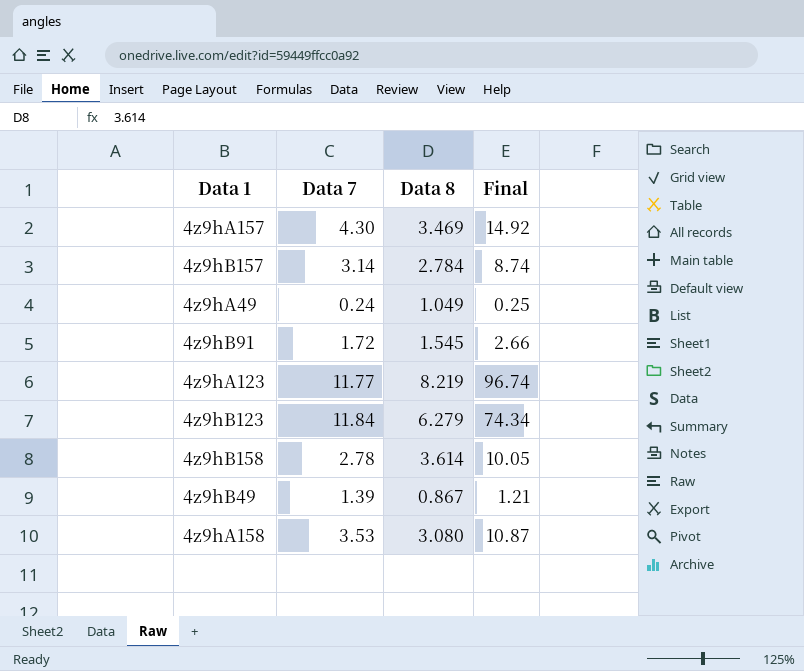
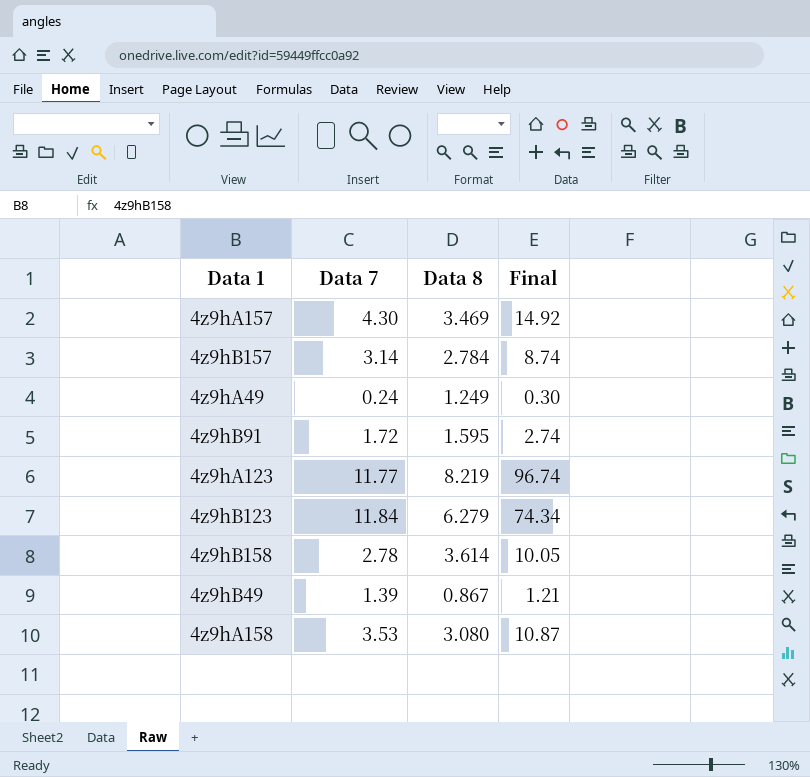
4z9hA49 | Data 8: 1.049 -> 1.249
4z9hA49 | Final: 0.25 -> 0.30
4z9hB91 | Data 8: 1.545 -> 1.595
4z9hB91 | Final: 2.66 -> 2.74

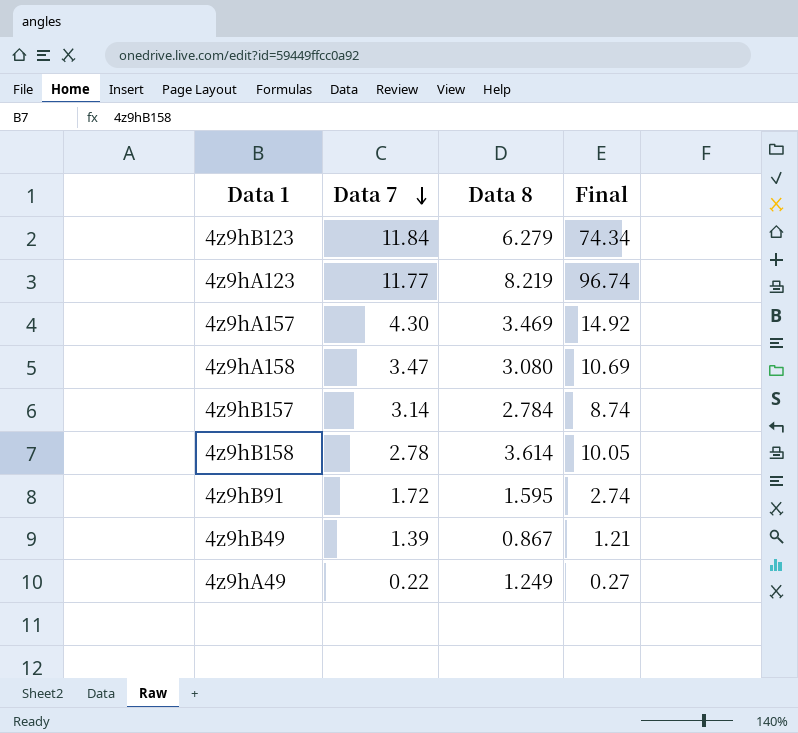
row order: none -> Data 7 descending
4z9hA158 | Data 7: 3.53 -> 3.47
4z9hA158 | Final: 10.87 -> 10.69
4z9hA49 | Data 7: 0.24 -> 0.22
4z9hA49 | Final: 0.30 -> 0.27

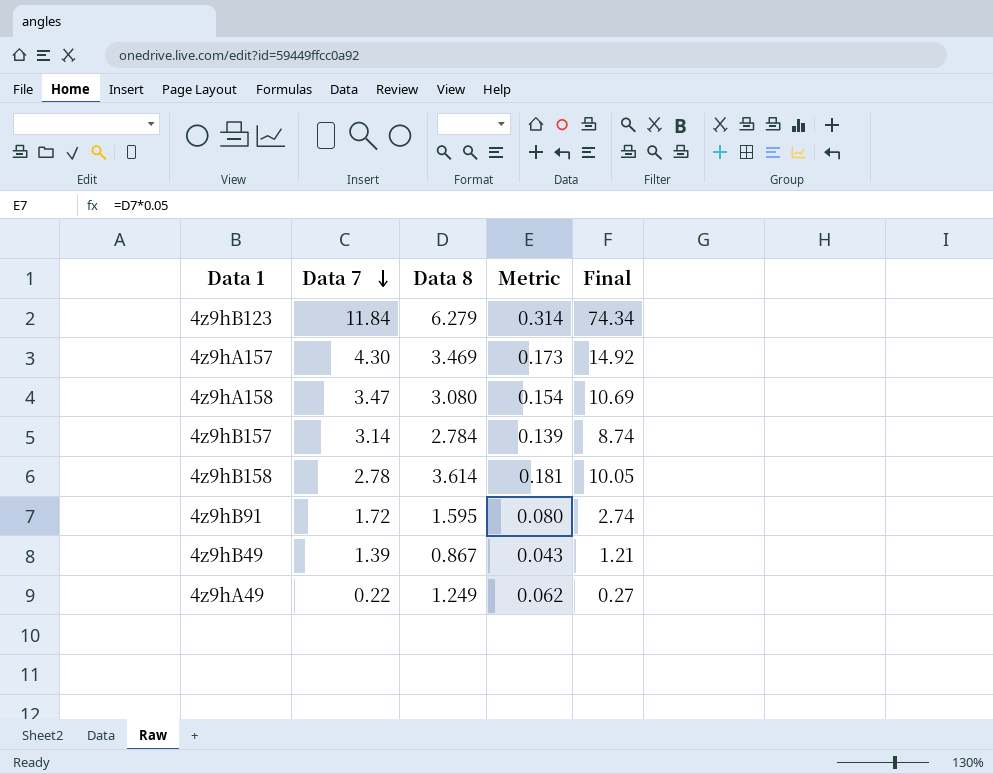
column Metric | formula: none -> [Data 8] * 0.05
row 4z9hA123: 11.77 | 8.219 | 96.74 -> none

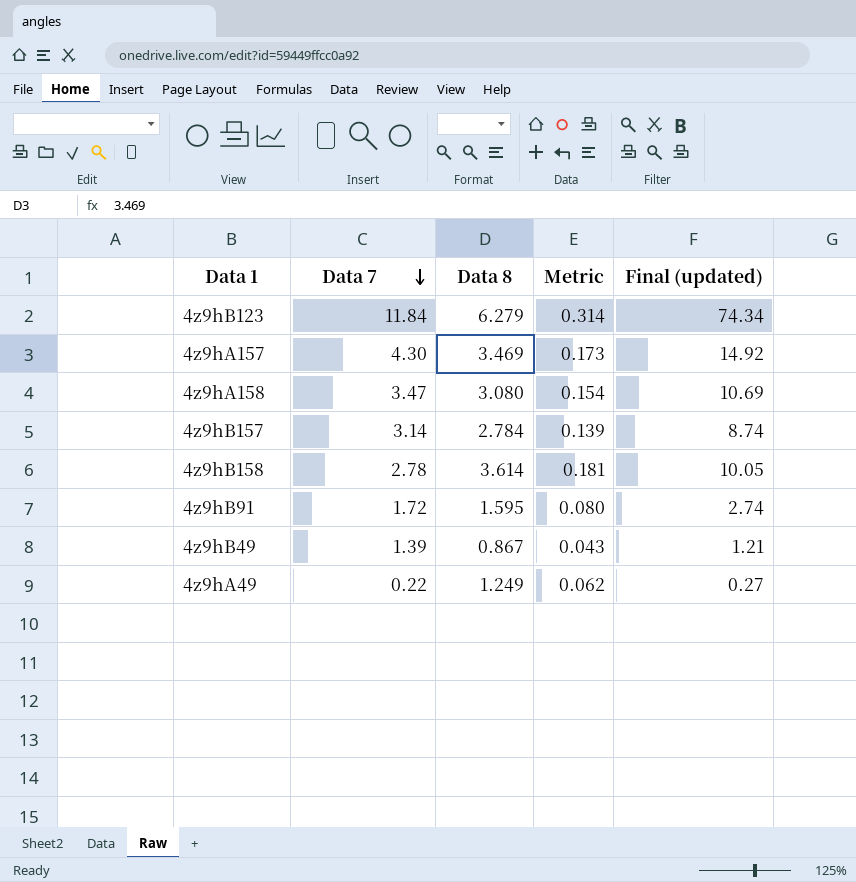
column name: Final -> Final (updated)

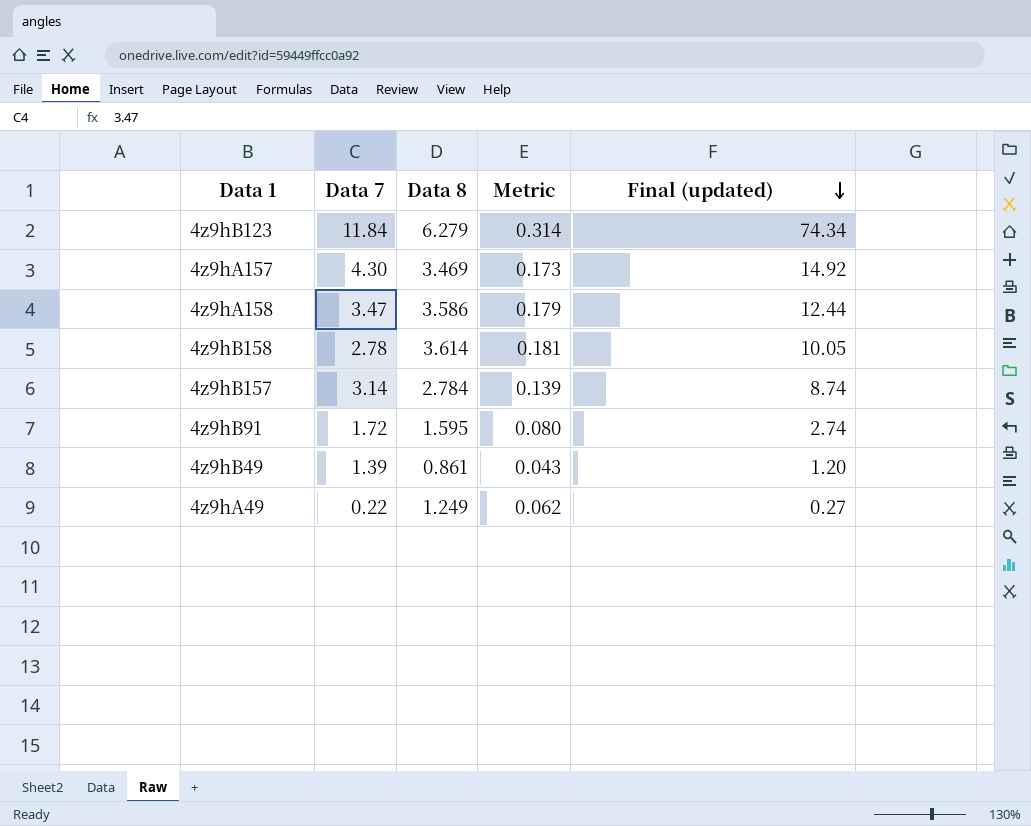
row order: Data 7 descending -> Final (updated) descending
4z9hA158 | Data 8: 3.080 -> 3.586
4z9hA158 | Metric: 0.154 -> 0.179
4z9hA158 | Final (updated): 10.69 -> 12.44
4z9hB49 | Data 8: 0.867 -> 0.861
4z9hB49 | Final (updated): 1.21 -> 1.20

